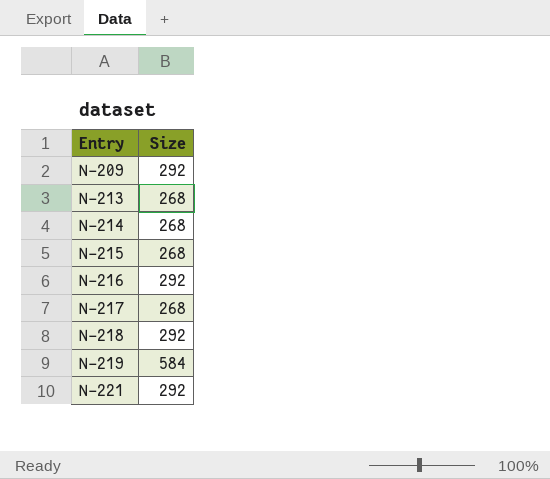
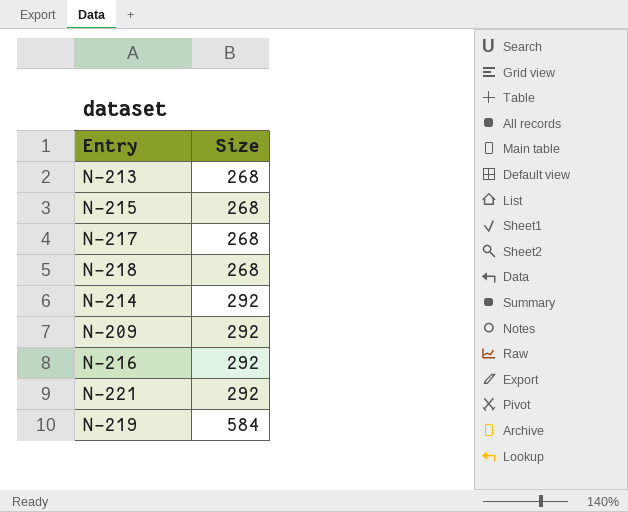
row order: Entry ascending -> Size ascending
N-218 | Size: 292 -> 268
N-214 | Size: 268 -> 292

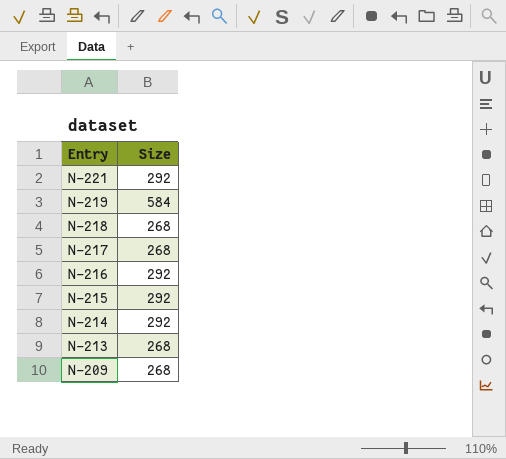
row order: Size ascending -> Entry descending
N-215 | Size: 268 -> 292
N-209 | Size: 292 -> 268

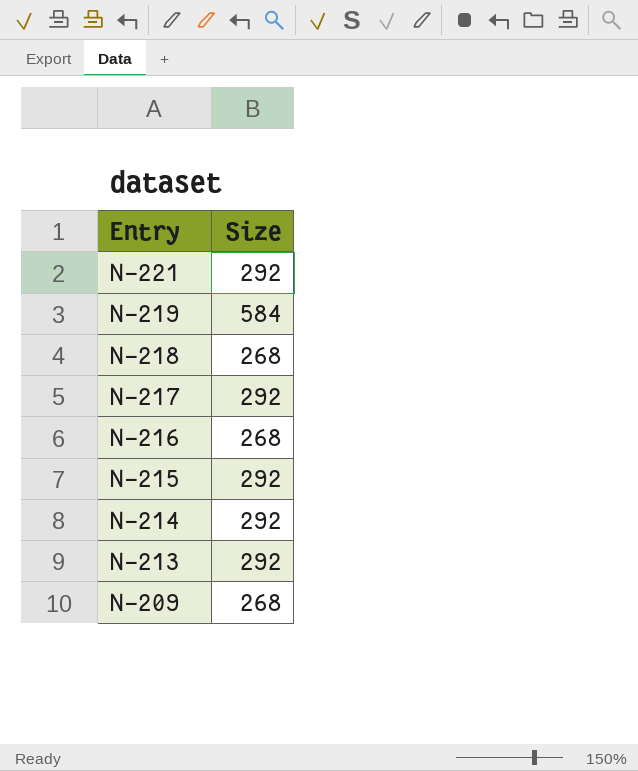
N-217 | Size: 268 -> 292
N-216 | Size: 292 -> 268
N-213 | Size: 268 -> 292

